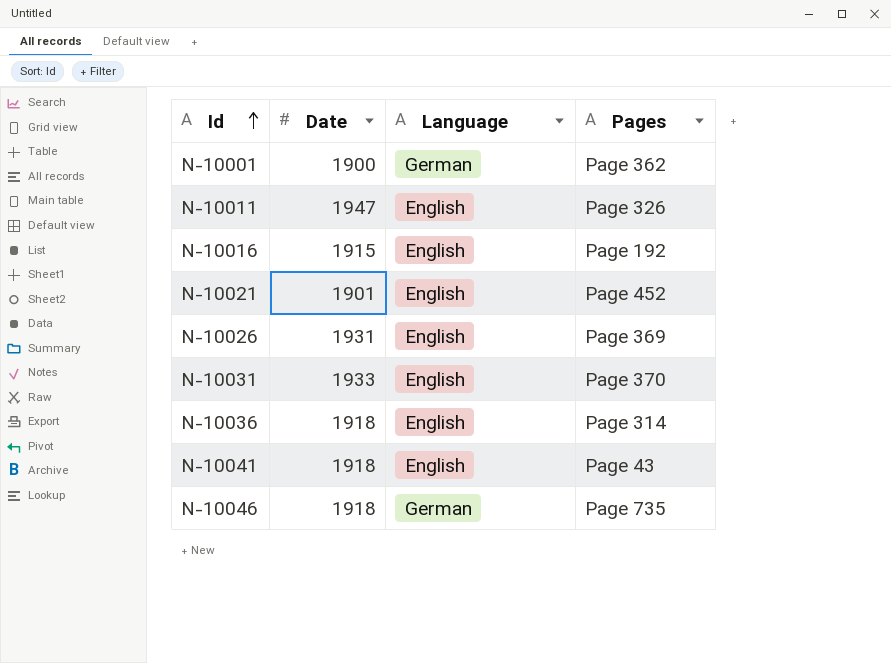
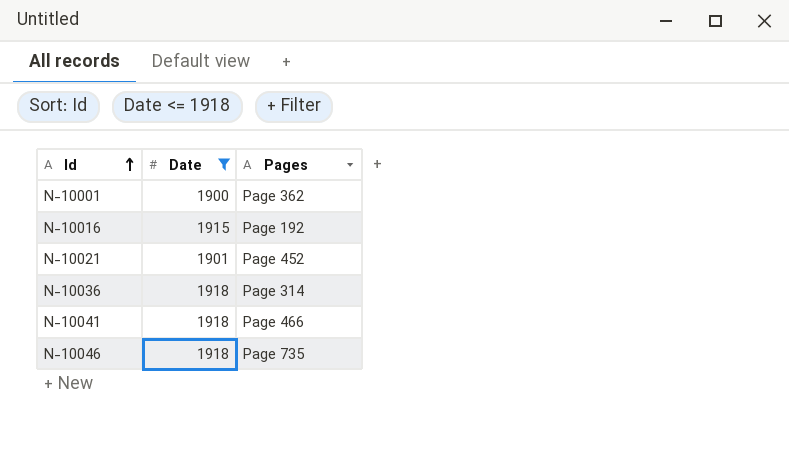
filter: none -> Date <= 1918
column Language | position: 3 -> none
N-10041 | Pages: Page 43 -> Page 466

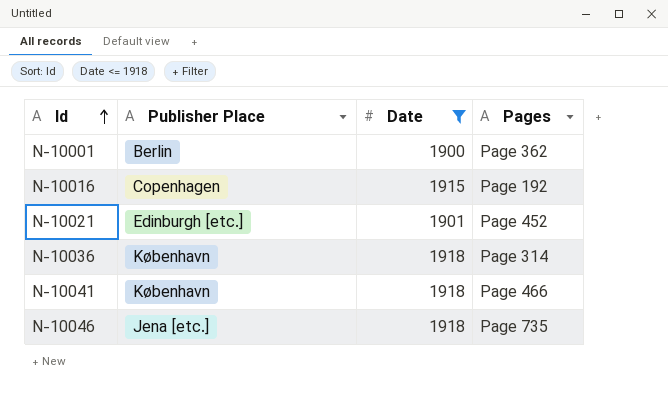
column Publisher Place | position: none -> 2

